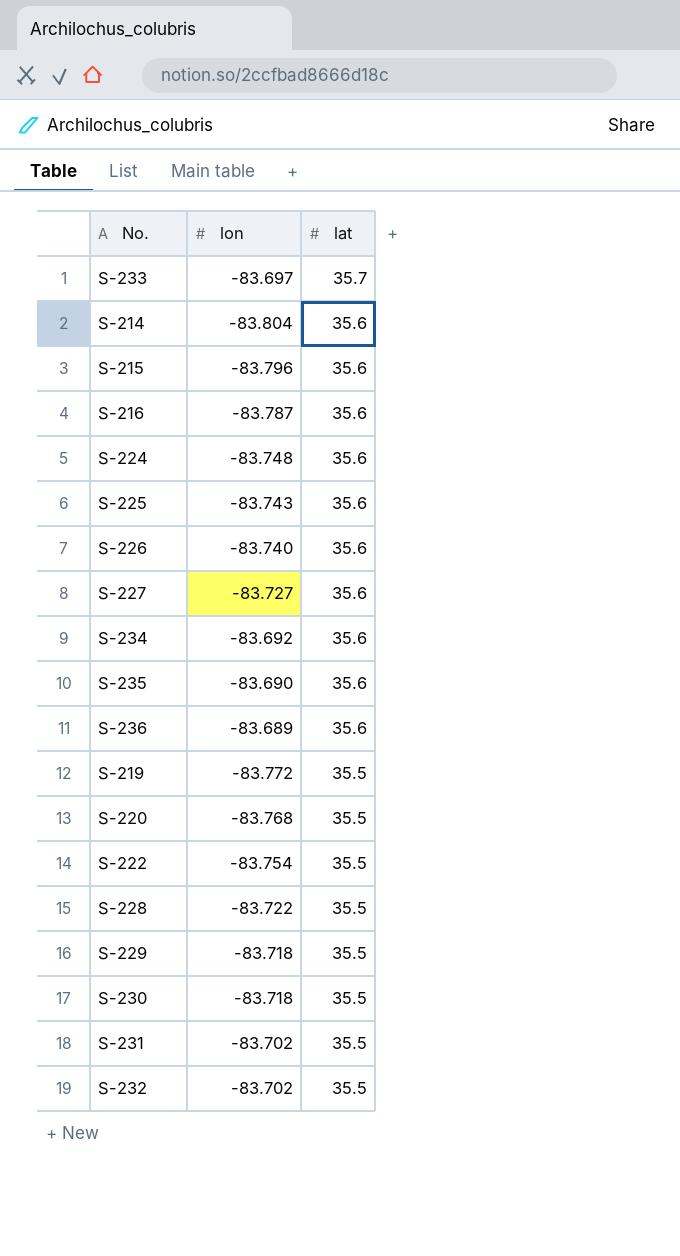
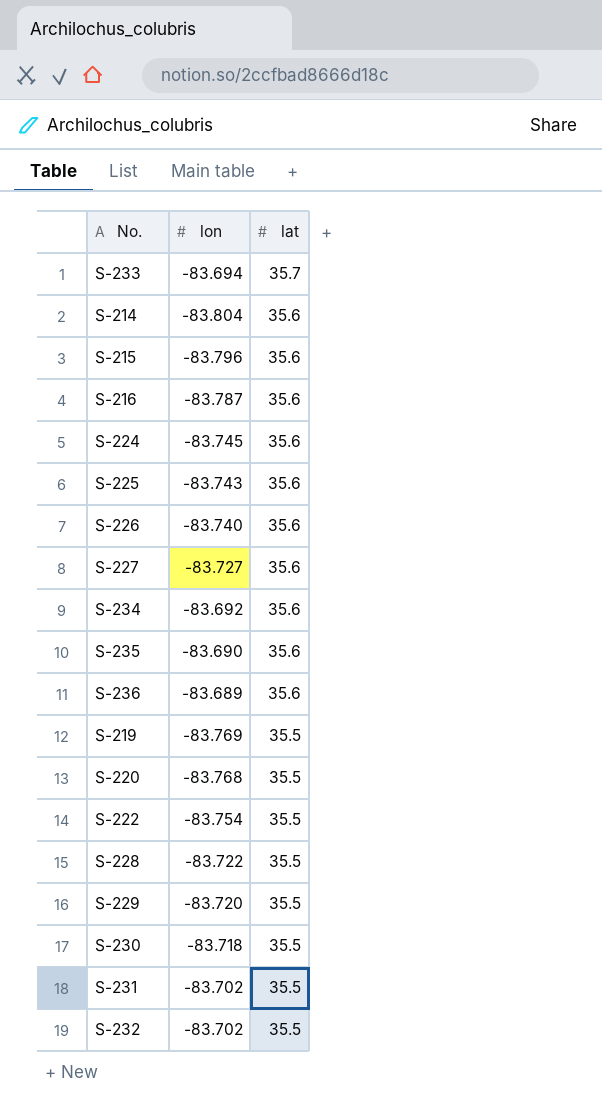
S-233 | lon: -83.697 -> -83.694
S-224 | lon: -83.748 -> -83.745
S-219 | lon: -83.772 -> -83.769
S-229 | lon: -83.718 -> -83.720

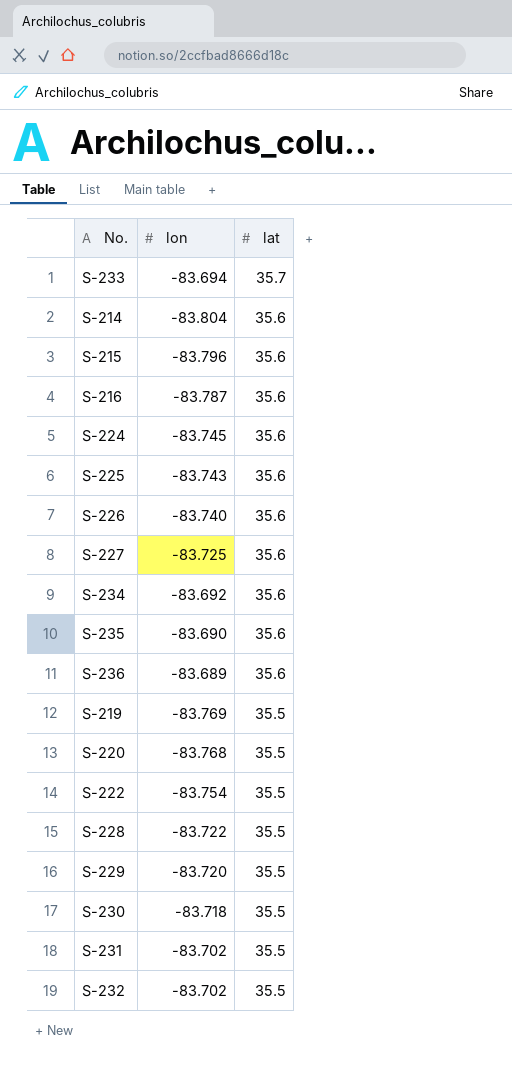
S-227 | lon: -83.727 -> -83.725

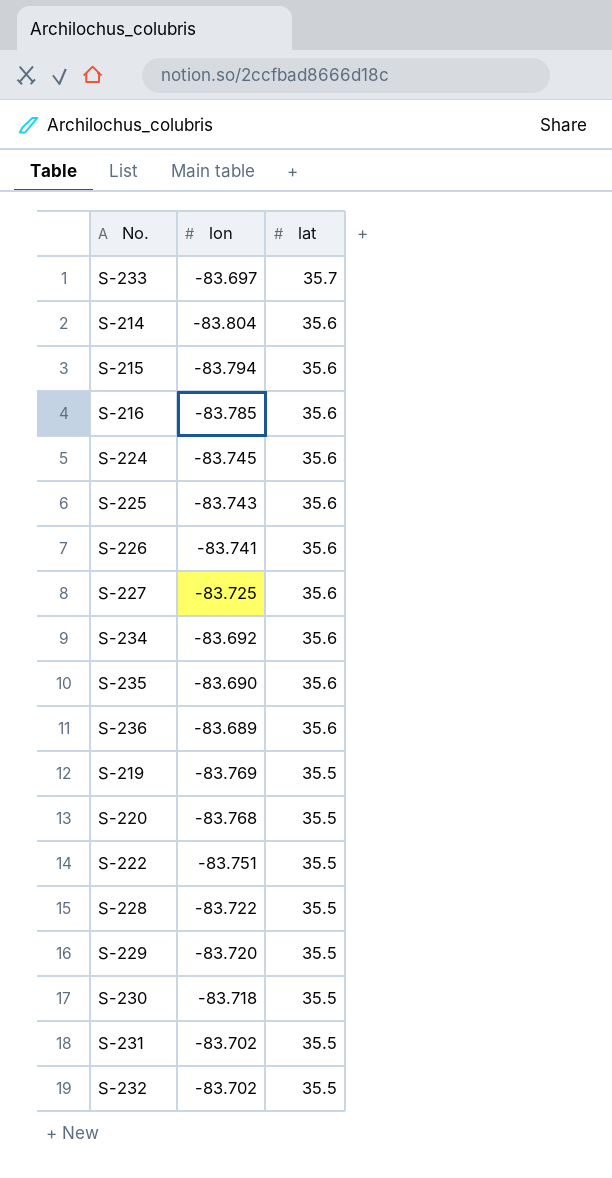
S-233 | lon: -83.694 -> -83.697
S-215 | lon: -83.796 -> -83.794
S-216 | lon: -83.787 -> -83.785
S-226 | lon: -83.740 -> -83.741
S-222 | lon: -83.754 -> -83.751

